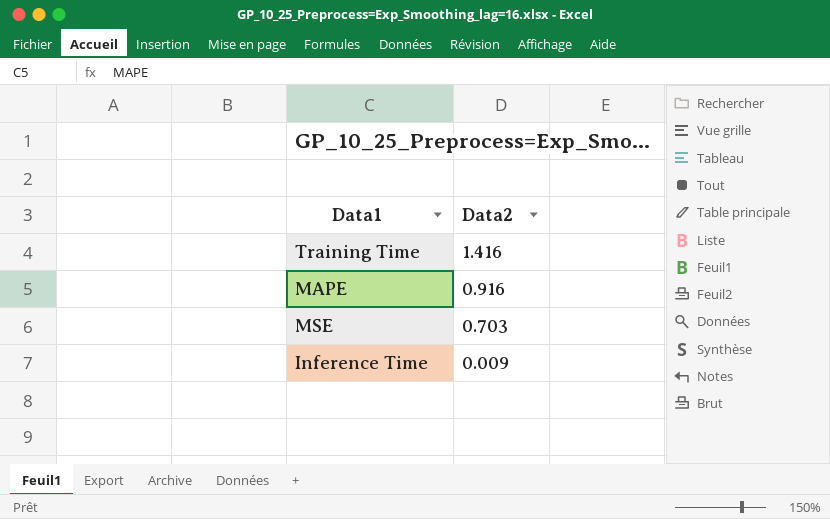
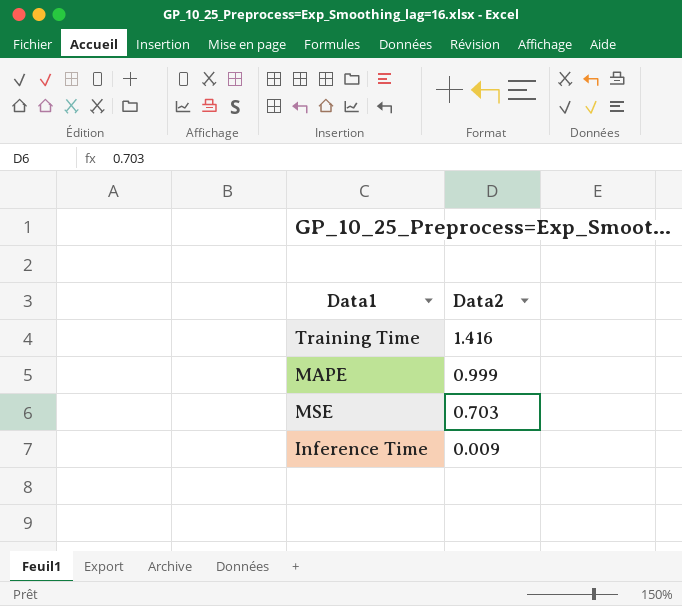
MAPE | Data2: 0.916 -> 0.999

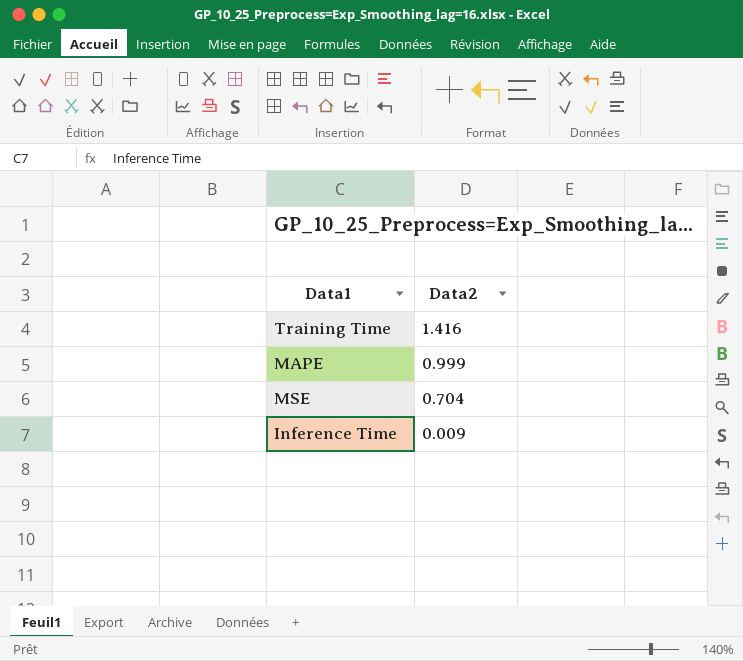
MSE | Data2: 0.703 -> 0.704

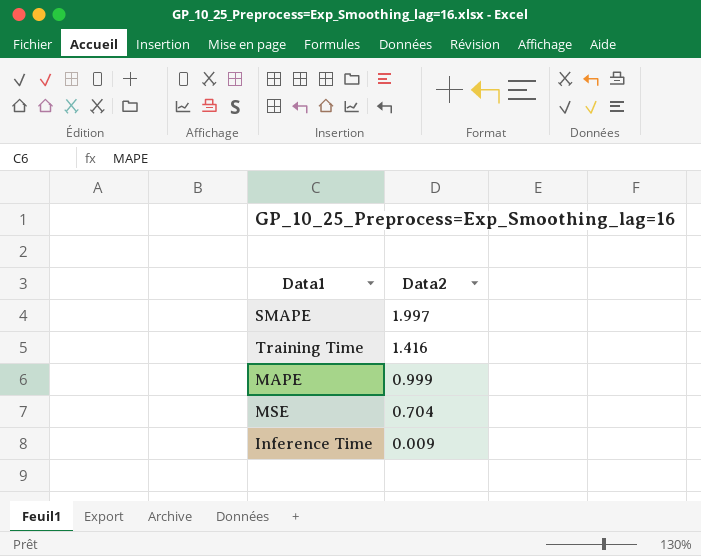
row SMAPE: none -> 1.997

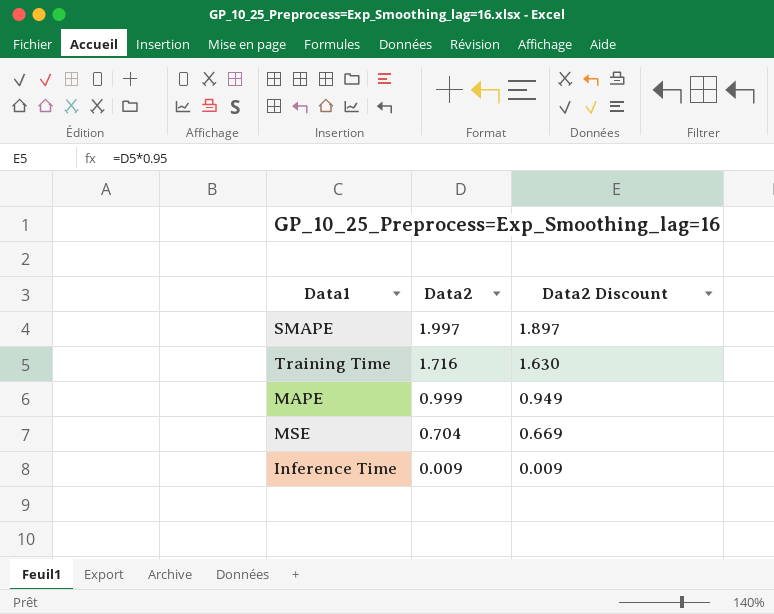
column Data2 Discount | formula: none -> [Data2] * 0.95
Training Time | Data2: 1.416 -> 1.716

